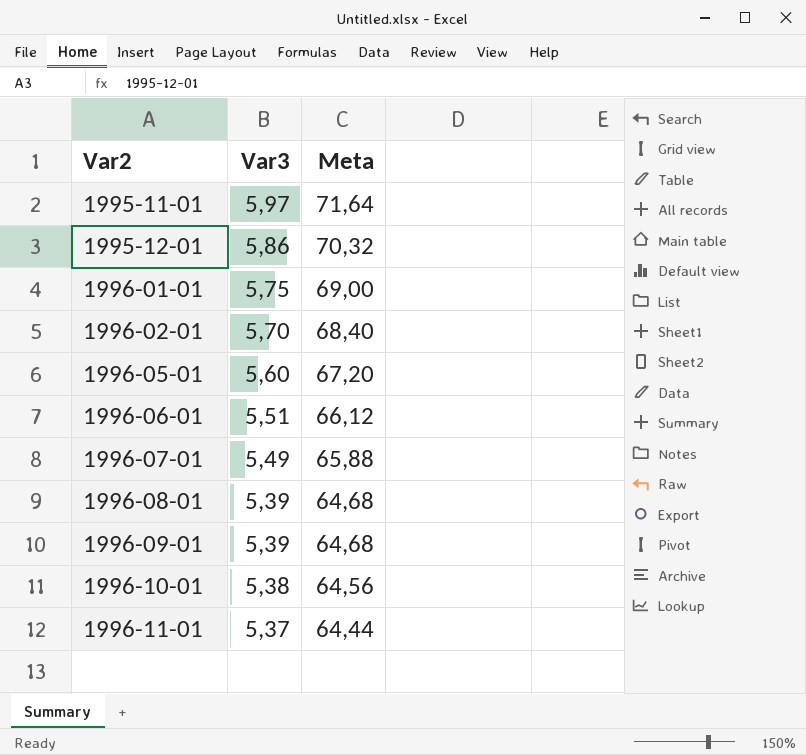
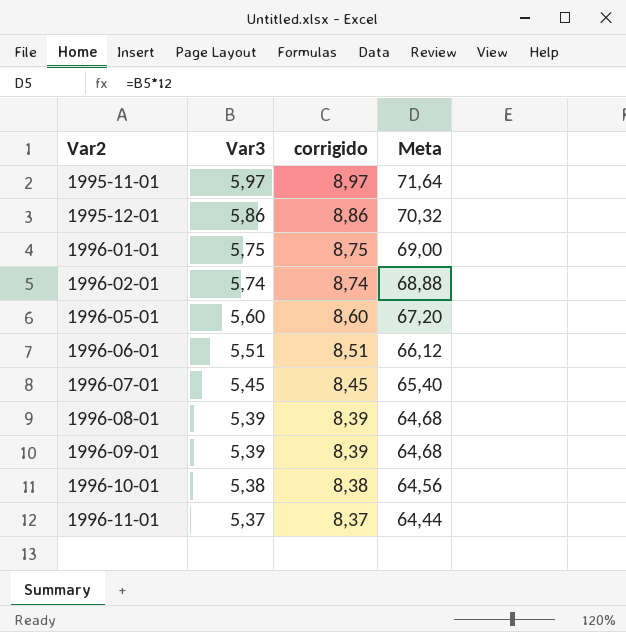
column corrigido | formula: none -> [Var3] + 3
1996-02-01 | Var3: 5,70 -> 5,74
1996-02-01 | Meta: 68,40 -> 68,88
1996-07-01 | Var3: 5,49 -> 5,45
1996-07-01 | Meta: 65,88 -> 65,40

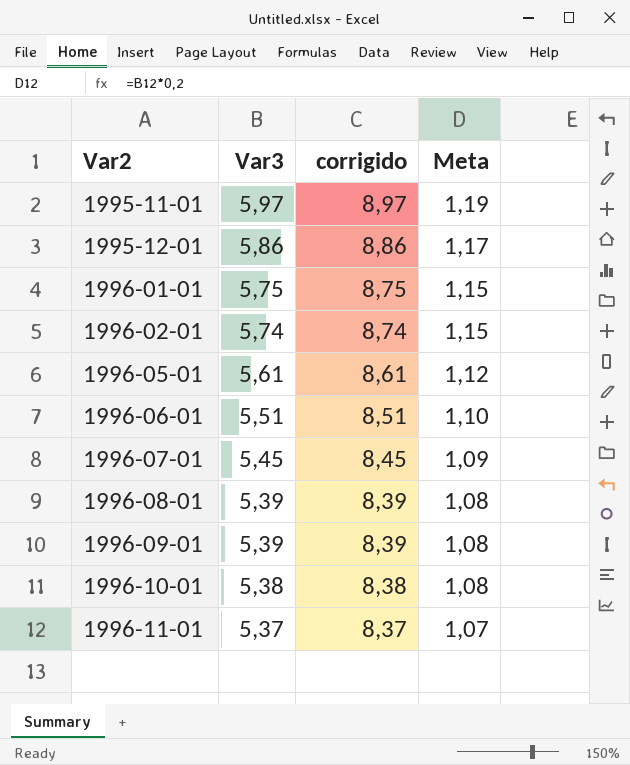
column Meta | formula: [Var3] * 12 -> [Var3] * 0,2
1996-05-01 | Var3: 5,60 -> 5,61
1996-05-01 | corrigido: 8,60 -> 8,61

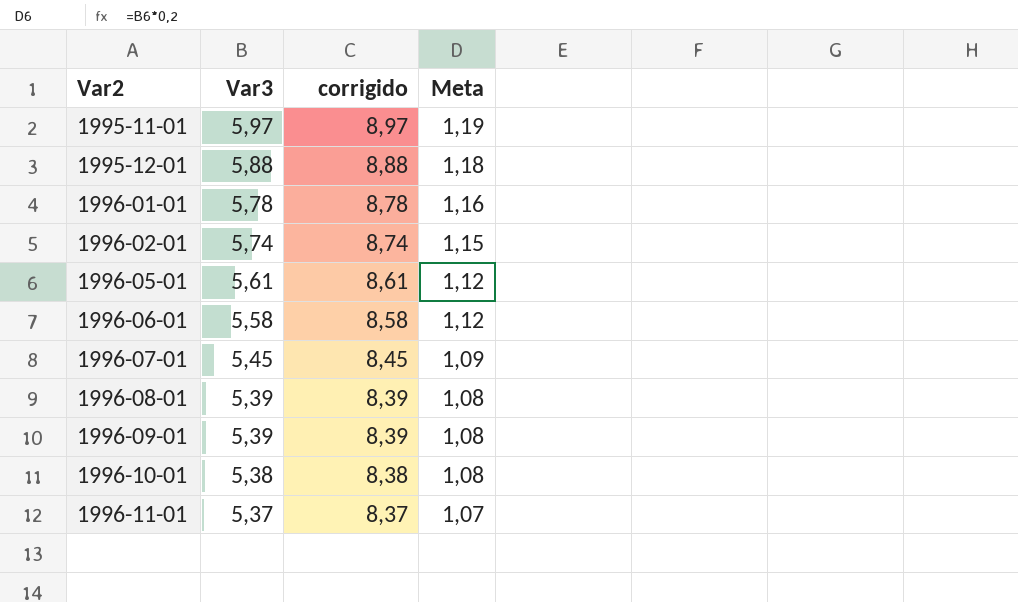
1995-12-01 | Var3: 5,86 -> 5,88
1995-12-01 | corrigido: 8,86 -> 8,88
1995-12-01 | Meta: 1,17 -> 1,18
1996-01-01 | Var3: 5,75 -> 5,78
1996-01-01 | corrigido: 8,75 -> 8,78
1996-01-01 | Meta: 1,15 -> 1,16
1996-06-01 | Var3: 5,51 -> 5,58
1996-06-01 | corrigido: 8,51 -> 8,58
1996-06-01 | Meta: 1,10 -> 1,12

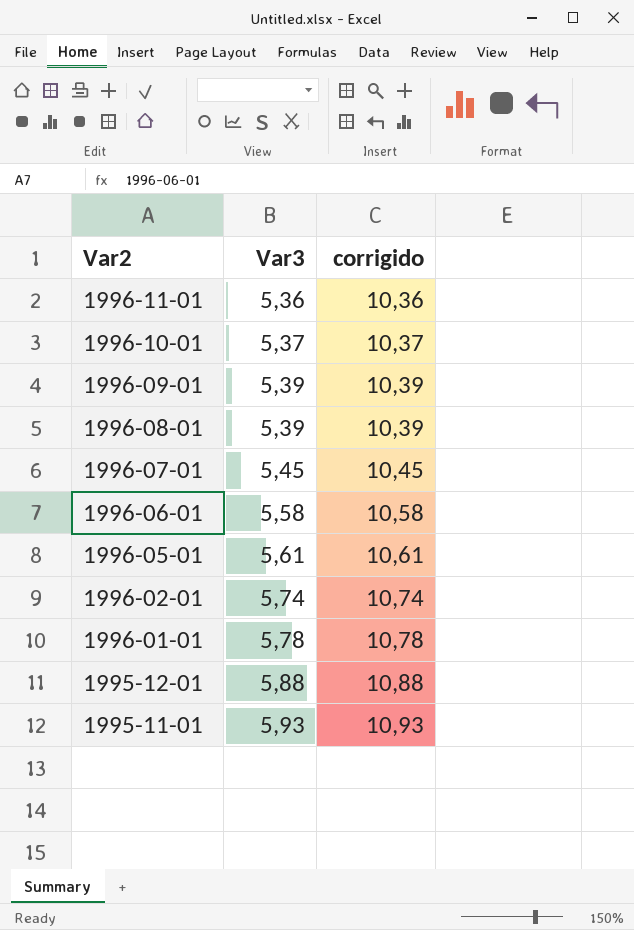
row order: Var2 ascending -> Var2 descending
column Meta | formula: [Var3] * 0,2 -> none
column corrigido | formula: [Var3] + 3 -> [Var3] + 5
1996-11-01 | Var3: 5,37 -> 5,36
1996-10-01 | Var3: 5,38 -> 5,37
1995-11-01 | Var3: 5,97 -> 5,93

